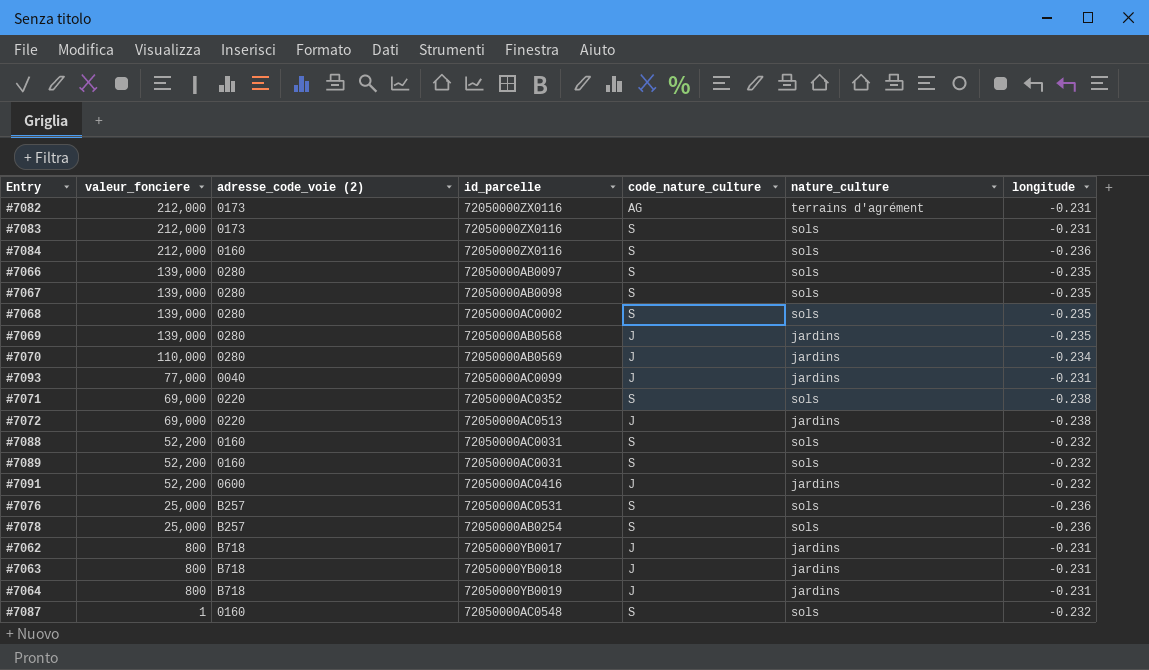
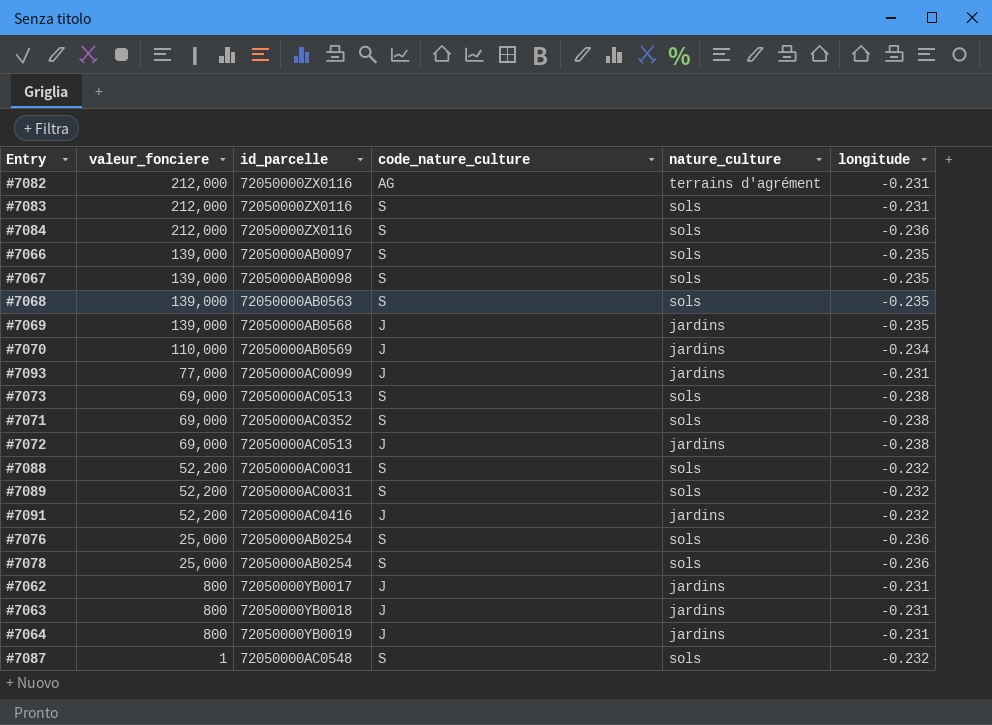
column adresse_code_voie (2) | position: 3 -> none
#7068 | id_parcelle: 72050000AC0002 -> 72050000AB0563
row #7073: none -> 69,000 | 72050000AC0513 | S | sols | -0.238
#7076 | id_parcelle: 72050000AC0531 -> 72050000AB0254

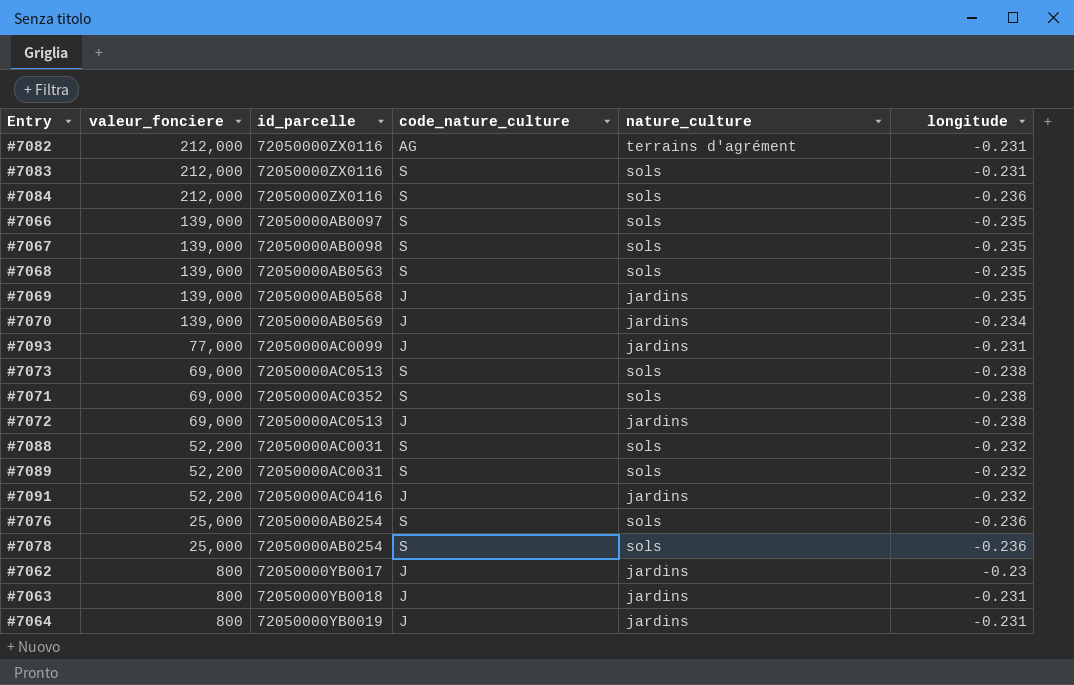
row #7087: 1 | 72050000AC0548 | S | sols | -0.232 -> none
#7070 | valeur_fonciere: 110,000 -> 139,000
#7062 | longitude: -0.231 -> -0.23

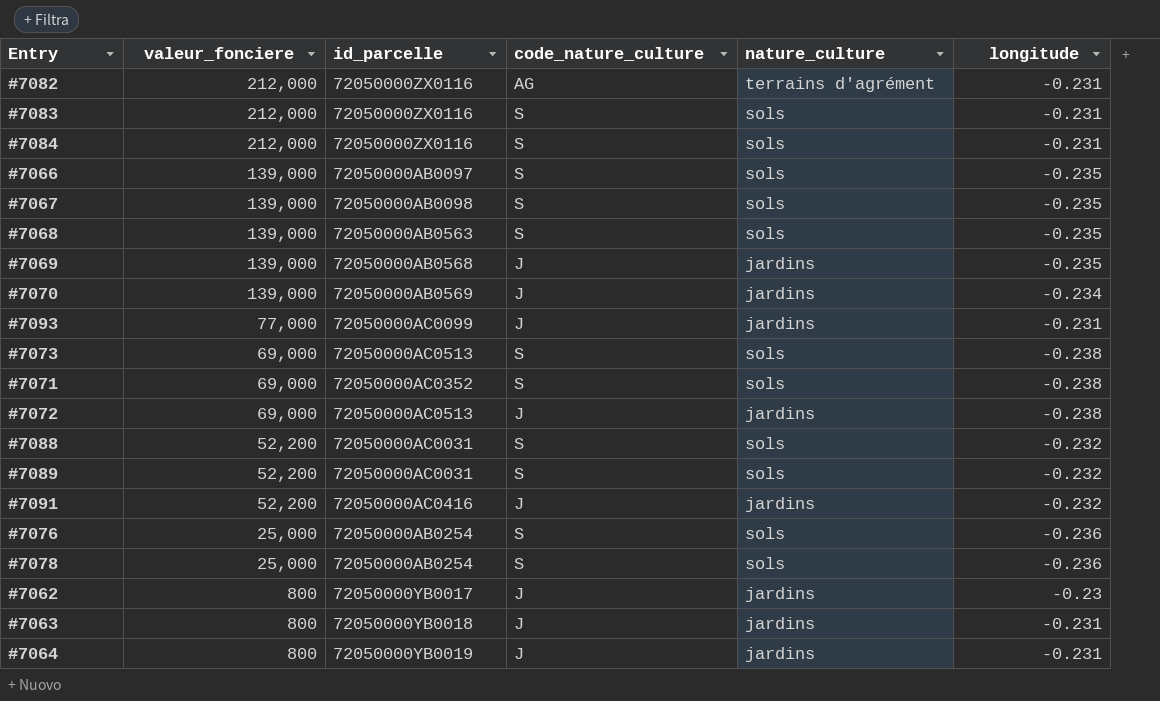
#7084 | longitude: -0.236 -> -0.231

